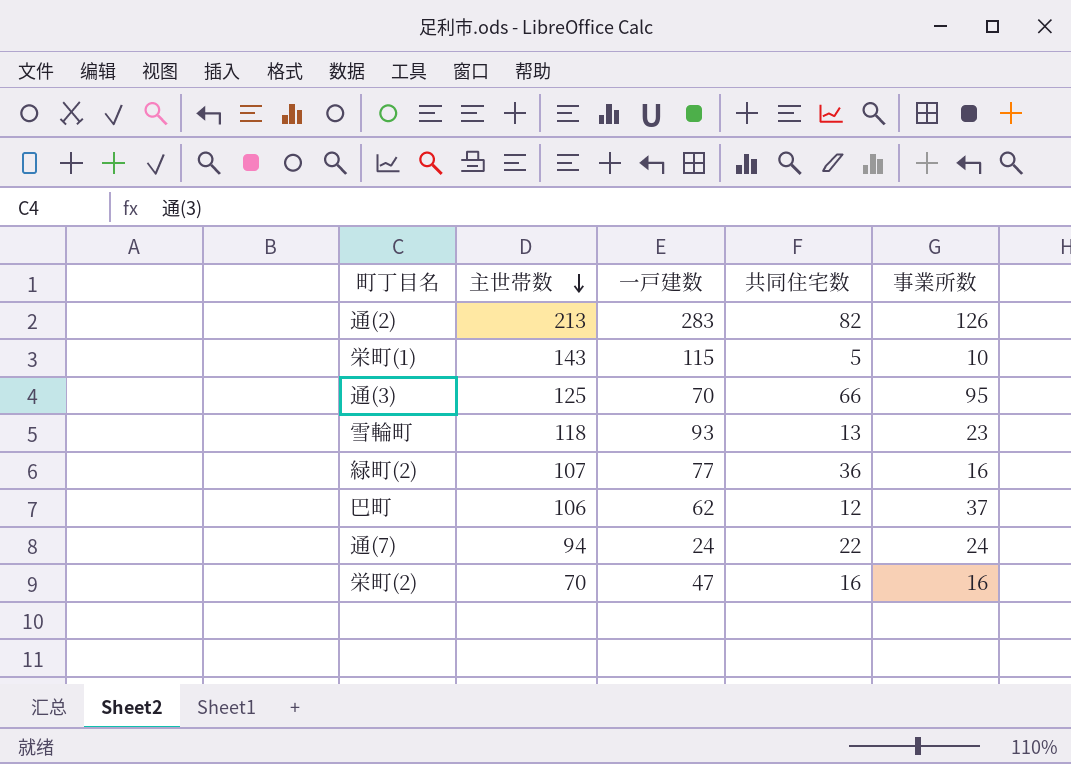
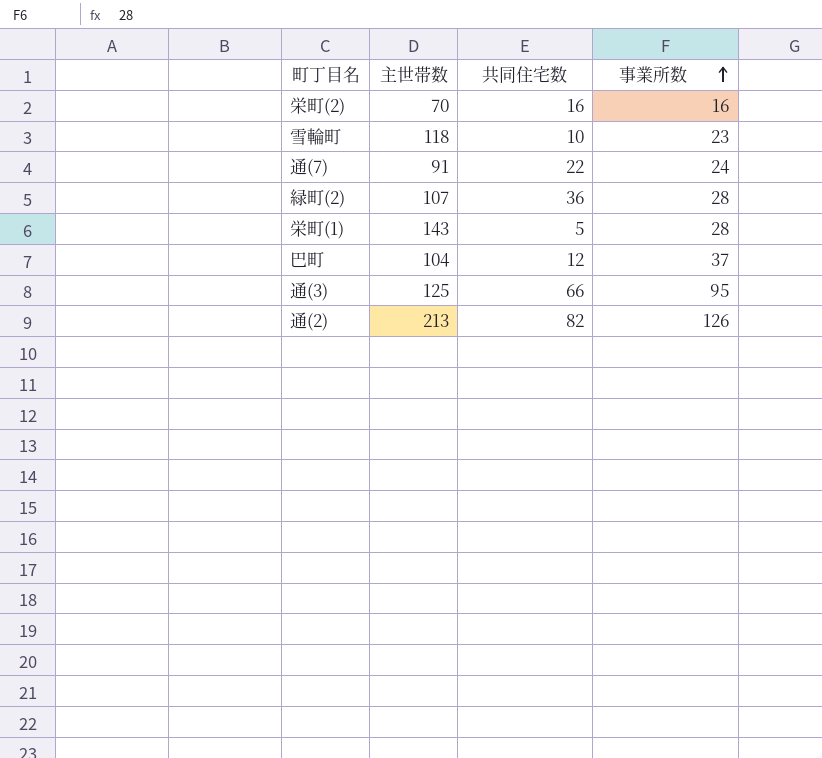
row order: 主世帯数 descending -> 事業所数 ascending
column 一戸建数 | position: 3 -> none
雪輪町 | 共同住宅数: 13 -> 10
通(7) | 主世帯数: 94 -> 91
緑町(2) | 事業所数: 16 -> 28
栄町(1) | 事業所数: 10 -> 28
巴町 | 主世帯数: 106 -> 104

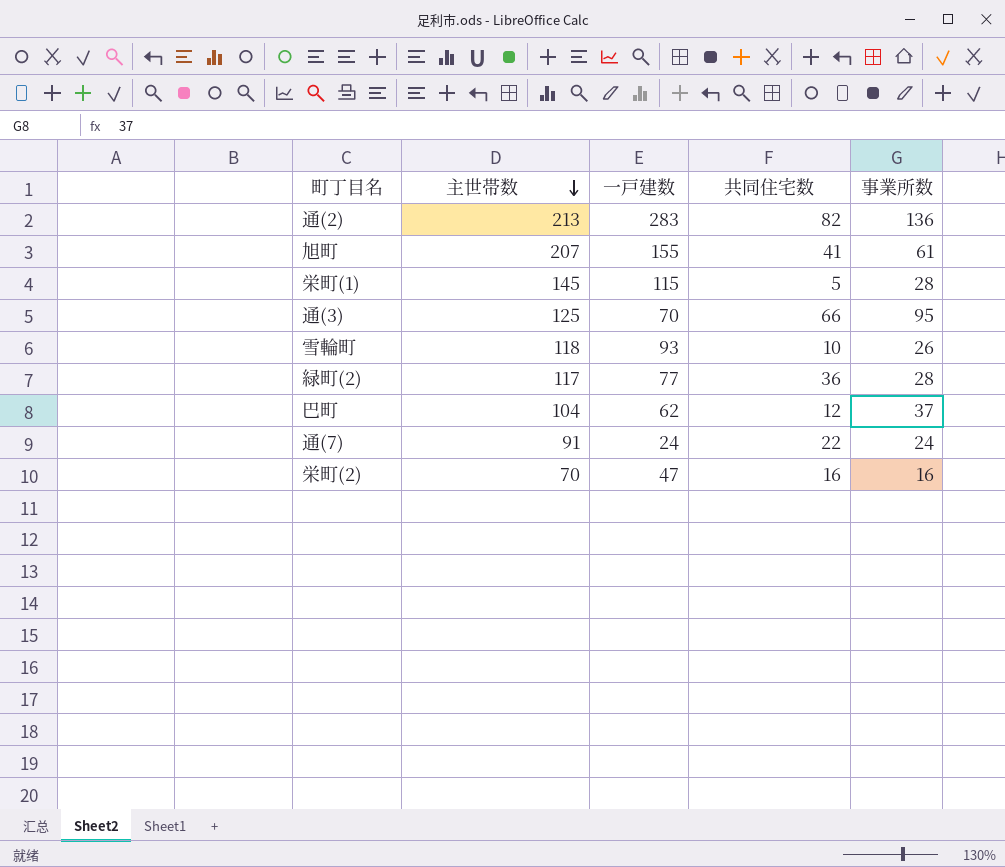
row order: 事業所数 ascending -> 主世帯数 descending
column 一戸建数 | position: none -> 3
通(2) | 事業所数: 126 -> 136
row 旭町: none -> 207 | 155 | 41 | 61
栄町(1) | 主世帯数: 143 -> 145
雪輪町 | 事業所数: 23 -> 26
緑町(2) | 主世帯数: 107 -> 117

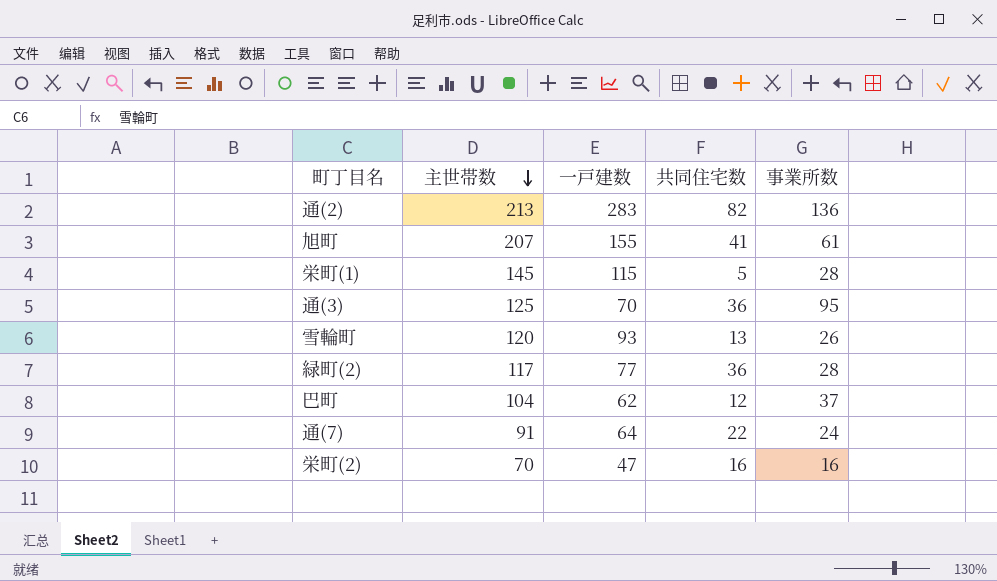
通(3) | 共同住宅数: 66 -> 36
雪輪町 | 主世帯数: 118 -> 120
雪輪町 | 共同住宅数: 10 -> 13
通(7) | 一戸建数: 24 -> 64

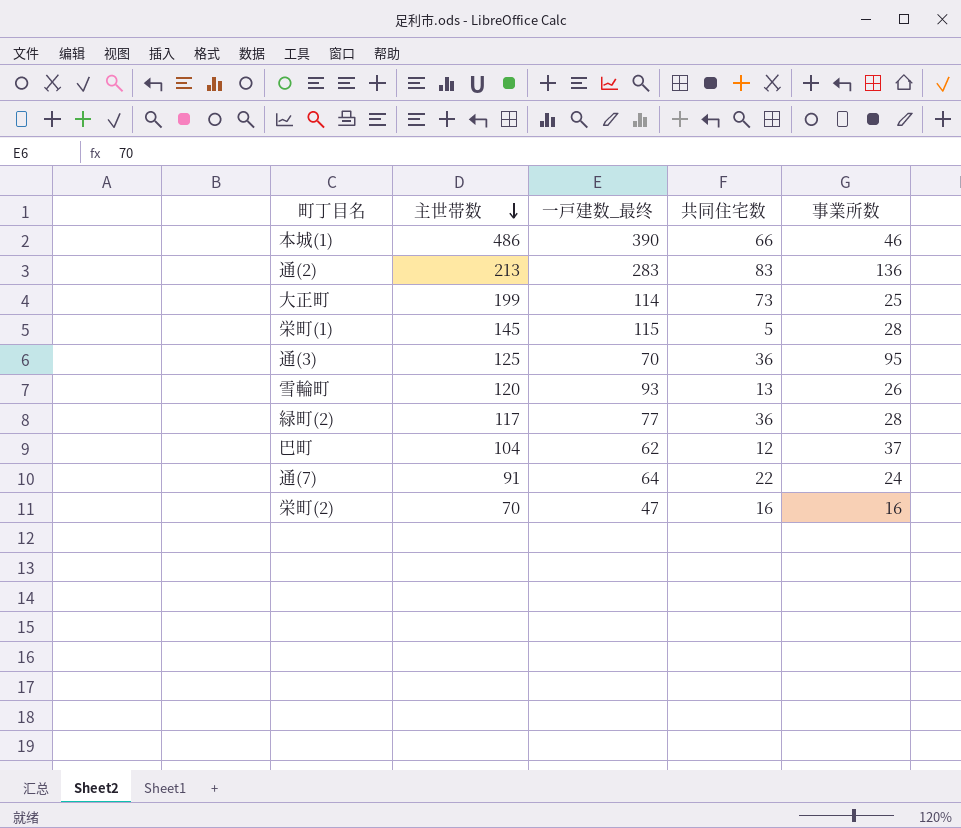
column name: 一戸建数 -> 一戸建数_最终
row 旭町: 207 | 155 | 41 | 61 -> none
row 本城(1): none -> 486 | 390 | 66 | 46
通(2) | 共同住宅数: 82 -> 83
row 大正町: none -> 199 | 114 | 73 | 25

